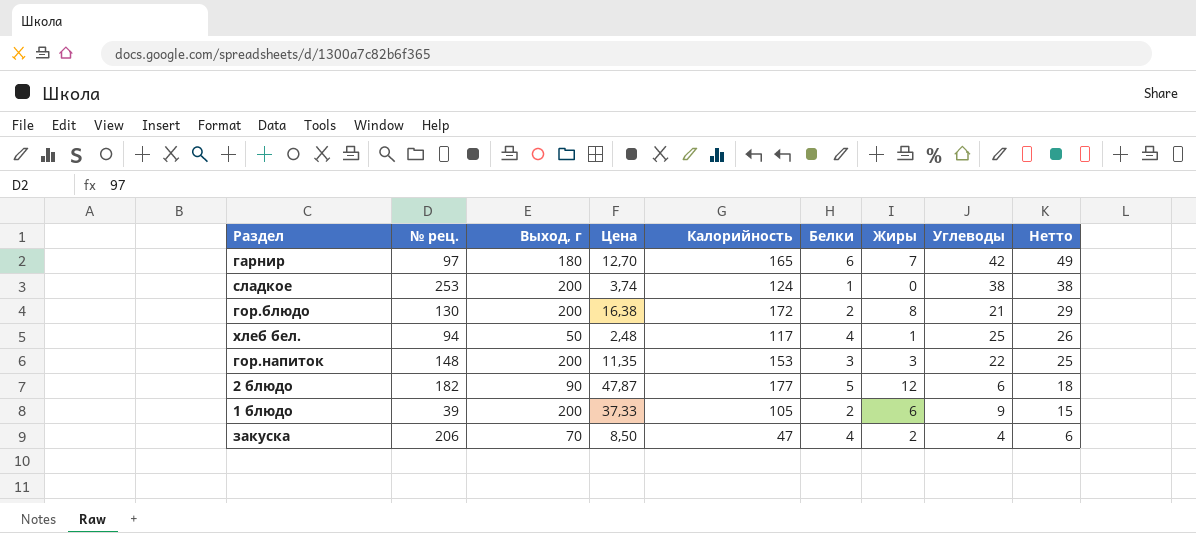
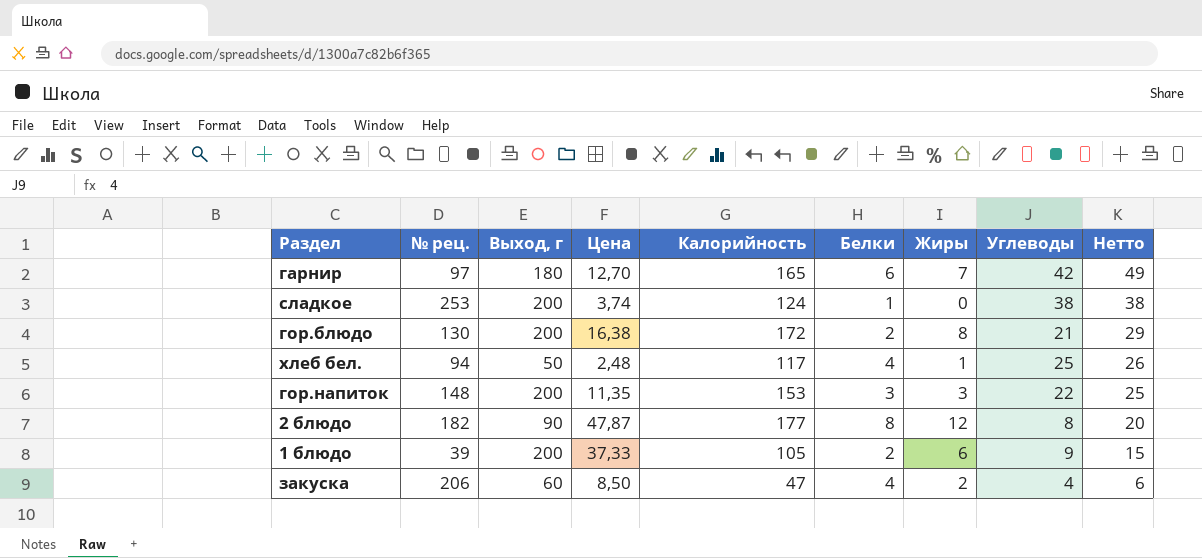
2 блюдо | Белки: 5 -> 8
2 блюдо | Углеводы: 6 -> 8
2 блюдо | Нетто: 18 -> 20
закуска | Выход, г: 70 -> 60

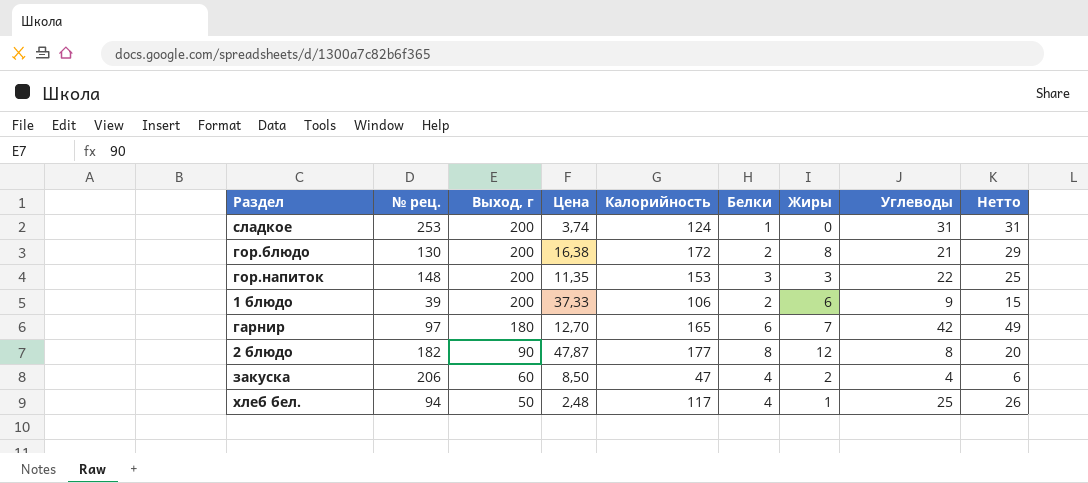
row order: Нетто descending -> Выход, г descending
сладкое | Углеводы: 38 -> 31
сладкое | Нетто: 38 -> 31
1 блюдо | Калорийность: 105 -> 106

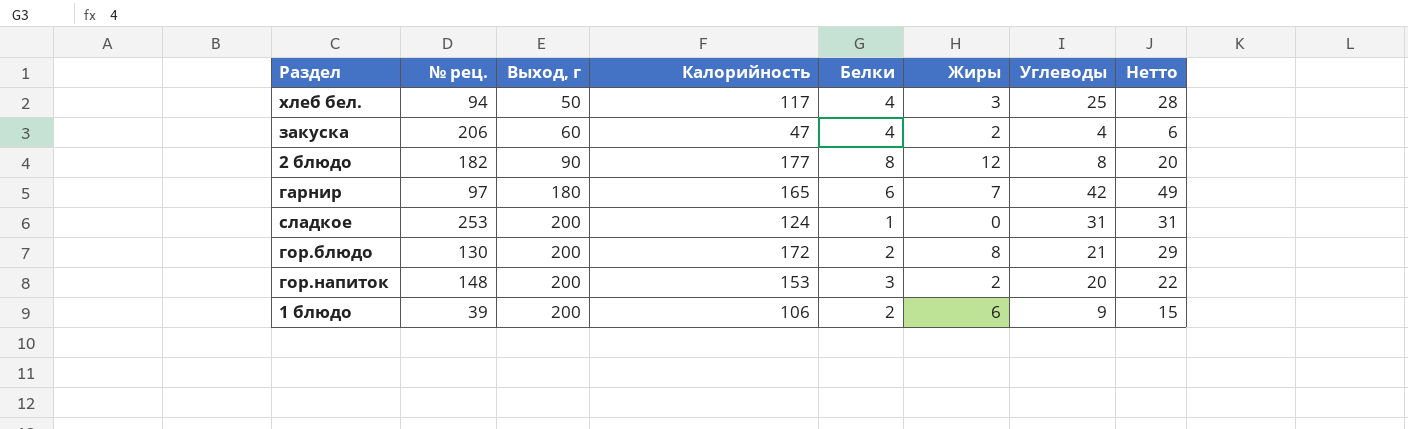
row order: Выход, г descending -> Выход, г ascending
column Цена | position: 4 -> none
хлеб бел. | Жиры: 1 -> 3
хлеб бел. | Нетто: 26 -> 28
гор.напиток | Жиры: 3 -> 2
гор.напиток | Углеводы: 22 -> 20
гор.напиток | Нетто: 25 -> 22

